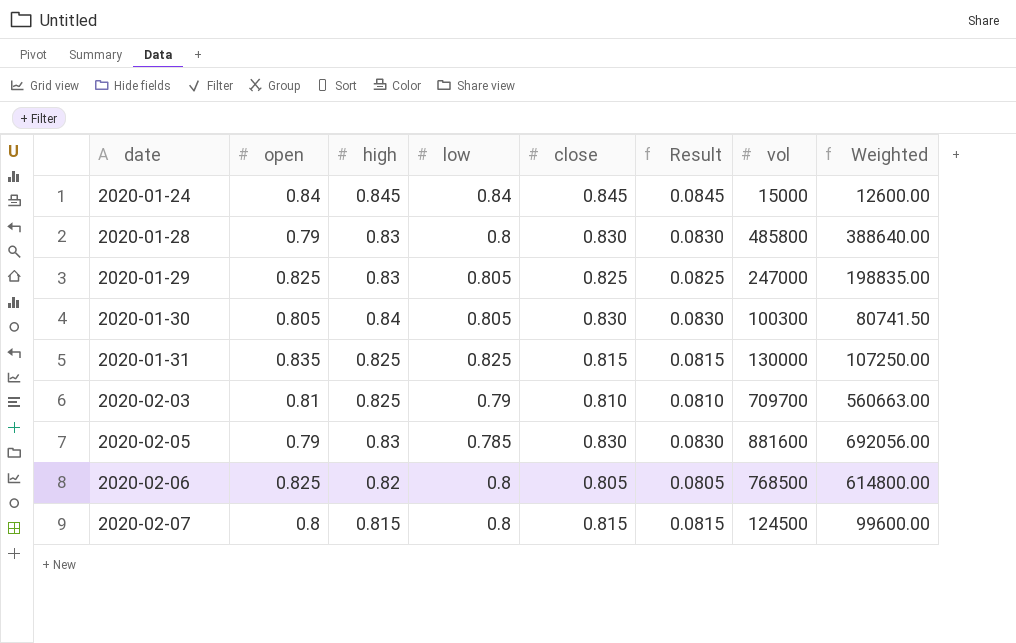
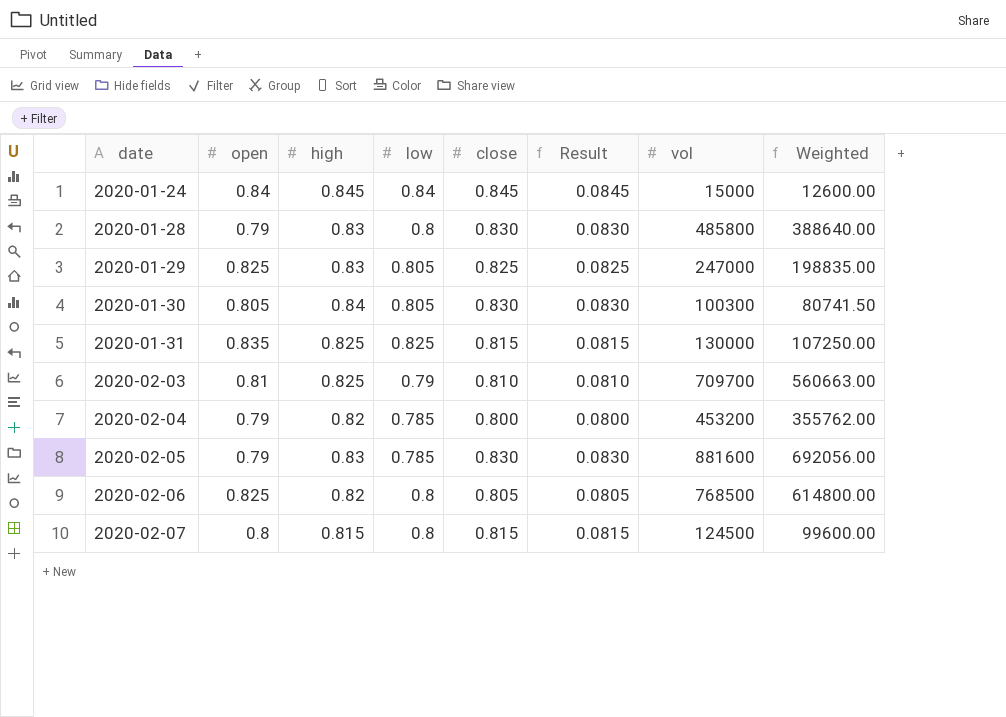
row 2020-02-04: none -> 0.79 | 0.82 | 0.785 | 0.800 | 0.0800 | 453200 | 355762.00

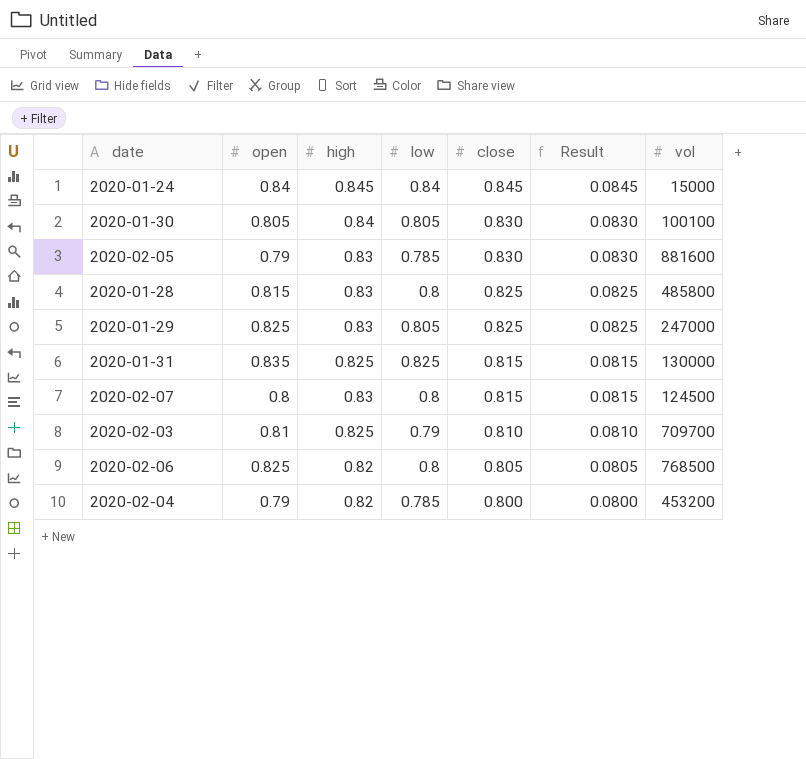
row order: date ascending -> close descending
column Weighted | formula: [low] * [vol] -> none
2020-01-30 | vol: 100300 -> 100100
2020-01-28 | open: 0.79 -> 0.815
2020-01-28 | close: 0.830 -> 0.825
2020-01-28 | Result: 0.0830 -> 0.0825
2020-02-07 | high: 0.815 -> 0.83

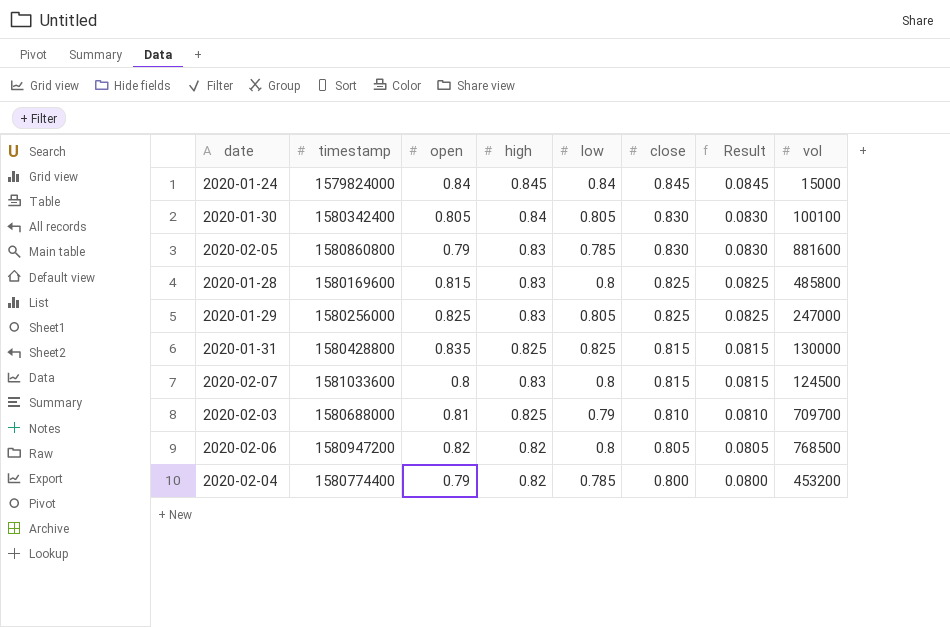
column timestamp | position: none -> 2
2020-02-06 | open: 0.825 -> 0.82

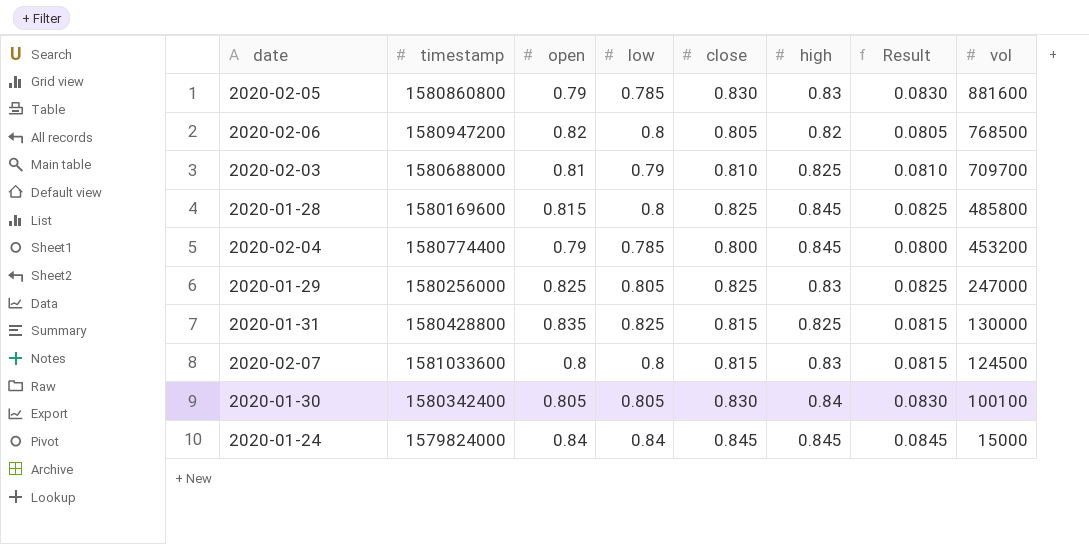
row order: close descending -> vol descending
column high | position: 4 -> 6
2020-01-28 | high: 0.83 -> 0.845
2020-02-04 | high: 0.82 -> 0.845

